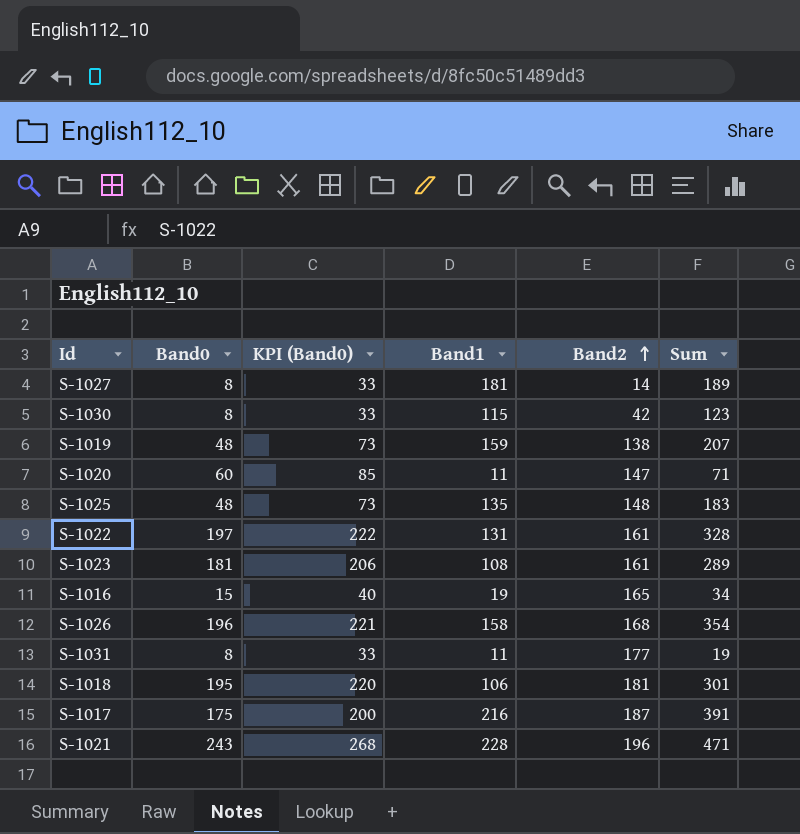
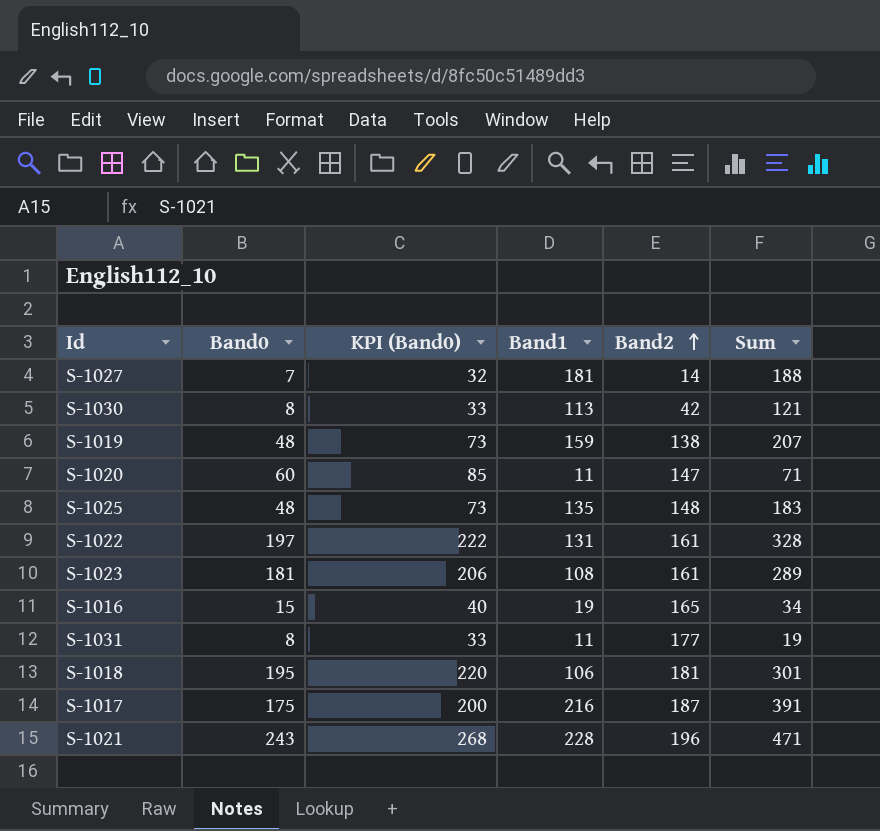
row S-1026: 196 | 221 | 158 | 168 | 354 -> none
S-1027 | Band0: 8 -> 7
S-1027 | KPI (Band0): 33 -> 32
S-1027 | Sum: 189 -> 188
S-1030 | Band1: 115 -> 113
S-1030 | Sum: 123 -> 121

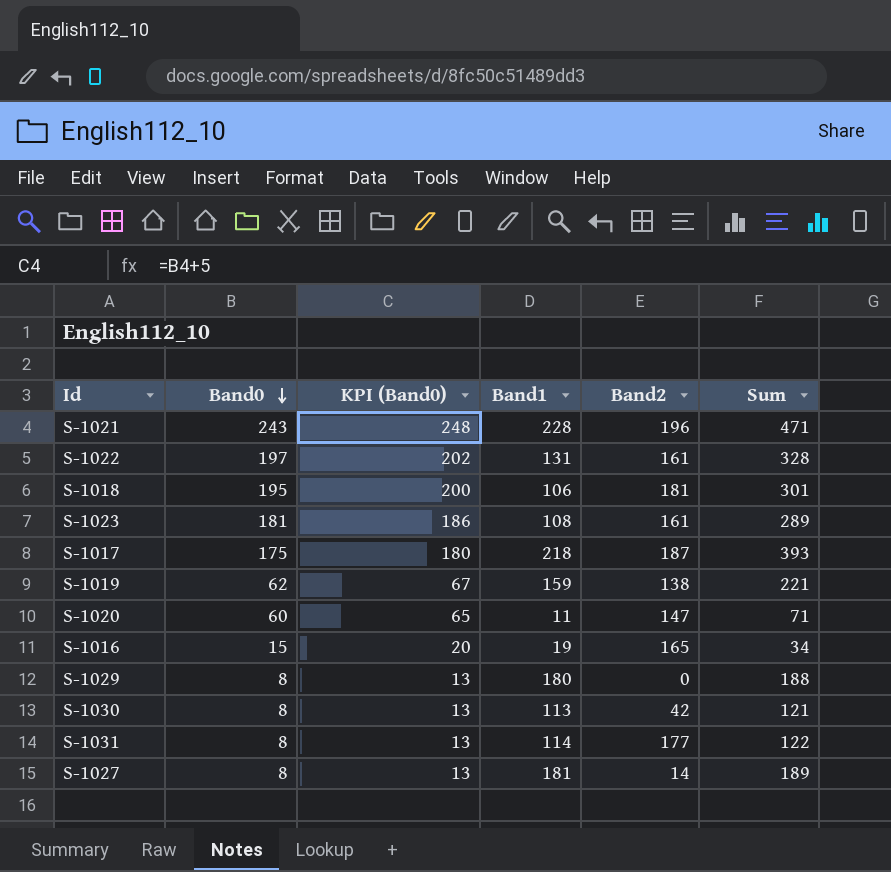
row order: Band2 ascending -> Band0 descending
column KPI (Band0) | formula: [Band0] + 25 -> [Band0] + 5
row S-1025: 48 | 73 | 135 | 148 | 183 -> none
S-1017 | Band1: 216 -> 218
S-1017 | Sum: 391 -> 393
S-1019 | Band0: 48 -> 62
S-1019 | Sum: 207 -> 221
row S-1029: none -> 8 | 13 | 180 | 0 | 188
S-1031 | Band1: 11 -> 114
S-1031 | Sum: 19 -> 122
S-1027 | Band0: 7 -> 8
S-1027 | Sum: 188 -> 189

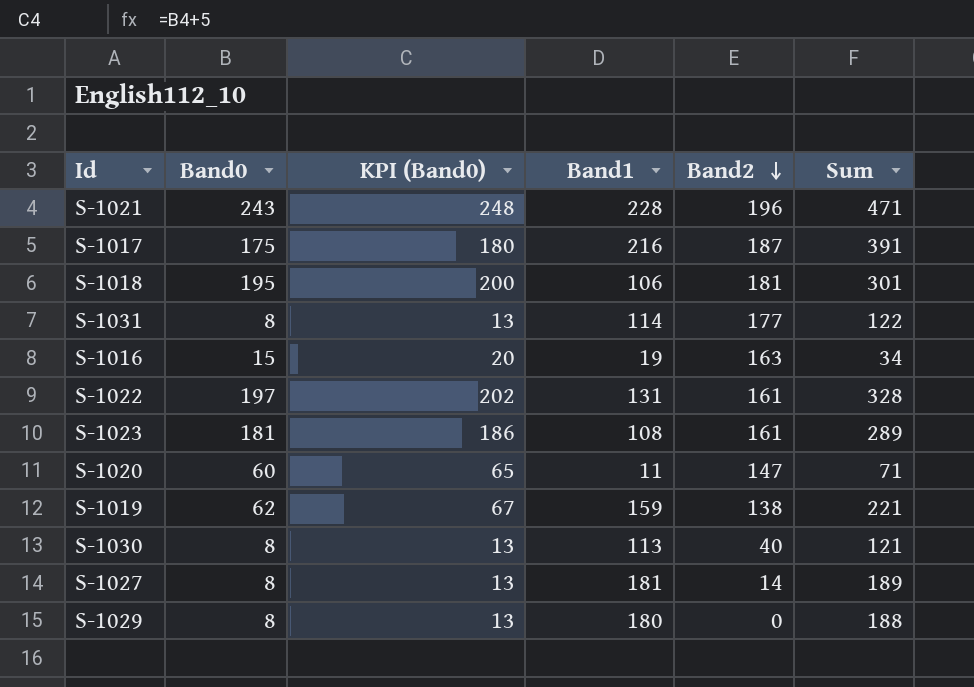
row order: Band0 descending -> Band2 descending
S-1017 | Band1: 218 -> 216
S-1017 | Sum: 393 -> 391
S-1016 | Band2: 165 -> 163
S-1030 | Band2: 42 -> 40

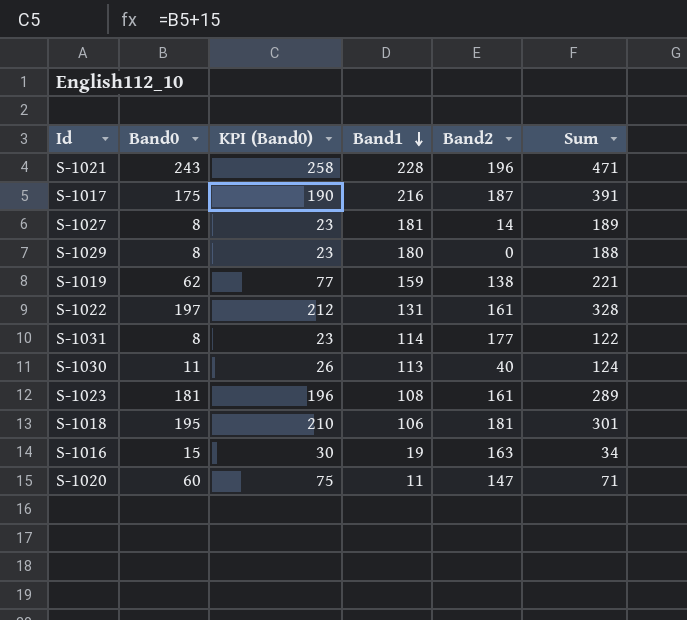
row order: Band2 descending -> Band1 descending
column KPI (Band0) | formula: [Band0] + 5 -> [Band0] + 15
S-1030 | Band0: 8 -> 11
S-1030 | Sum: 121 -> 124

